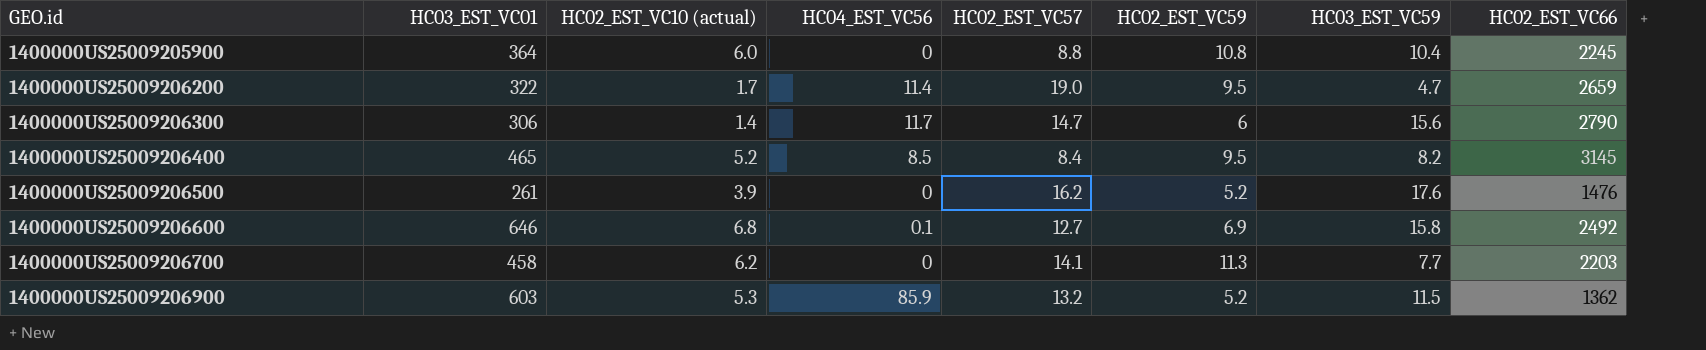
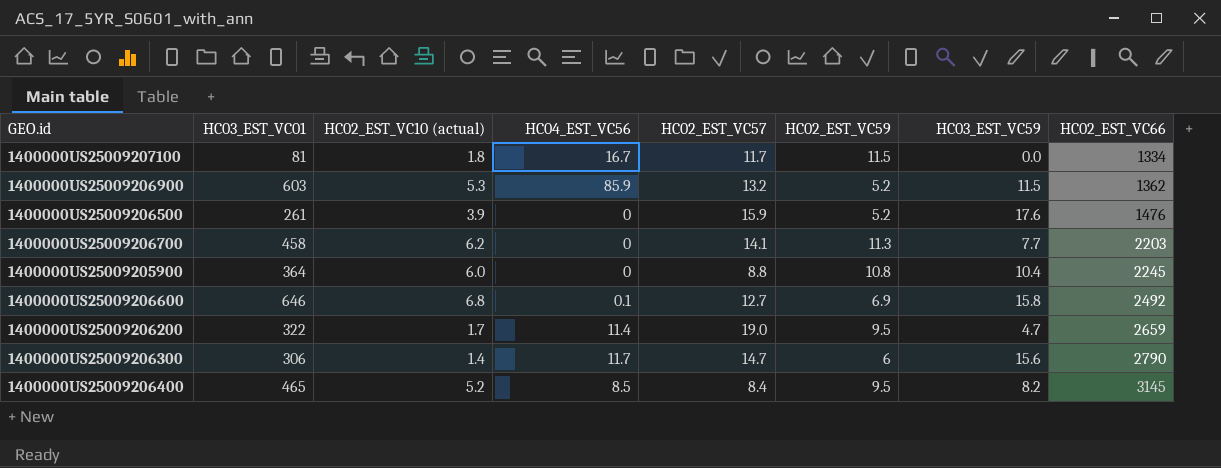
row order: GEO.id ascending -> HC02_EST_VC66 ascending
row 1400000US25009207100: none -> 81 | 1.8 | 16.7 | 11.7 | 11.5 | 0.0 | 1334
1400000US25009206500 | HC02_EST_VC57: 16.2 -> 15.9

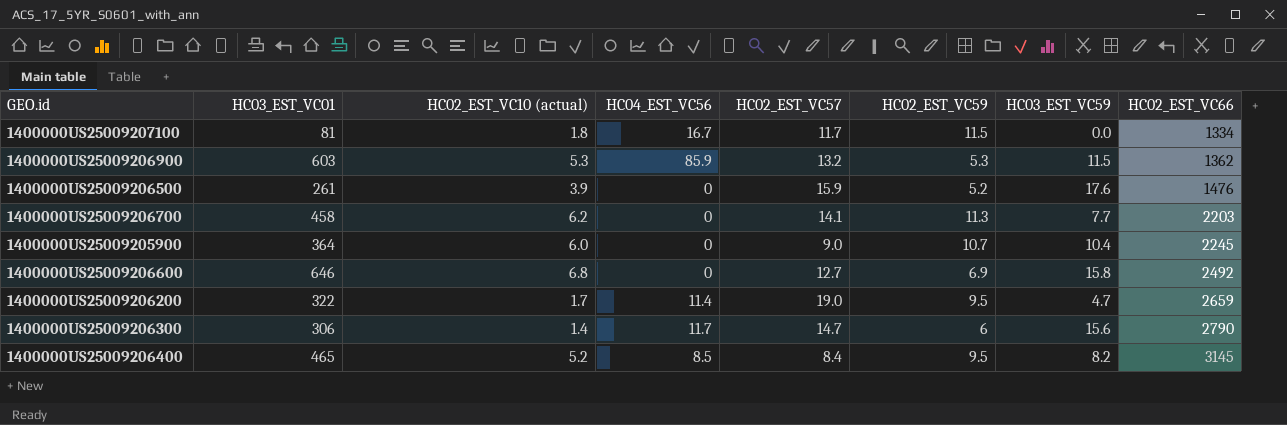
1400000US25009206900 | HC02_EST_VC59: 5.2 -> 5.3
1400000US25009205900 | HC02_EST_VC57: 8.8 -> 9.0
1400000US25009205900 | HC02_EST_VC59: 10.8 -> 10.7
1400000US25009206600 | HC04_EST_VC56: 0.1 -> 0

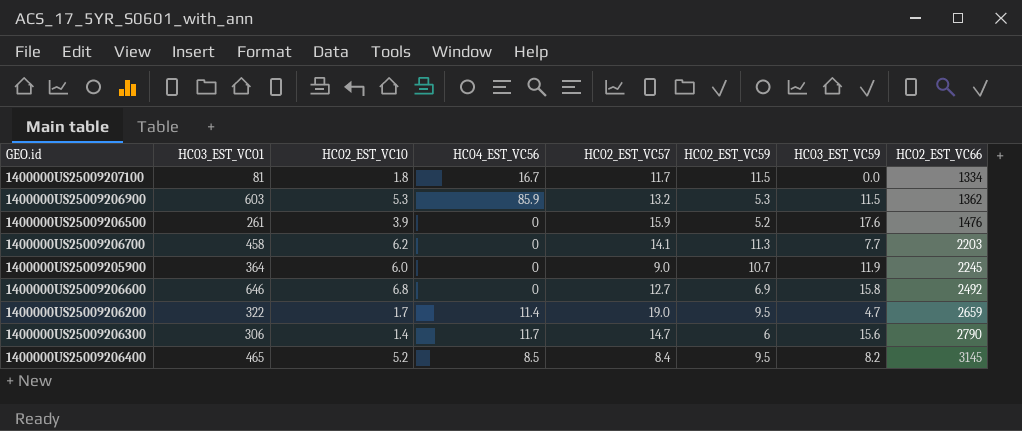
column name: HC02_EST_VC10 (actual) -> HC02_EST_VC10
1400000US25009205900 | HC03_EST_VC59: 10.4 -> 11.9

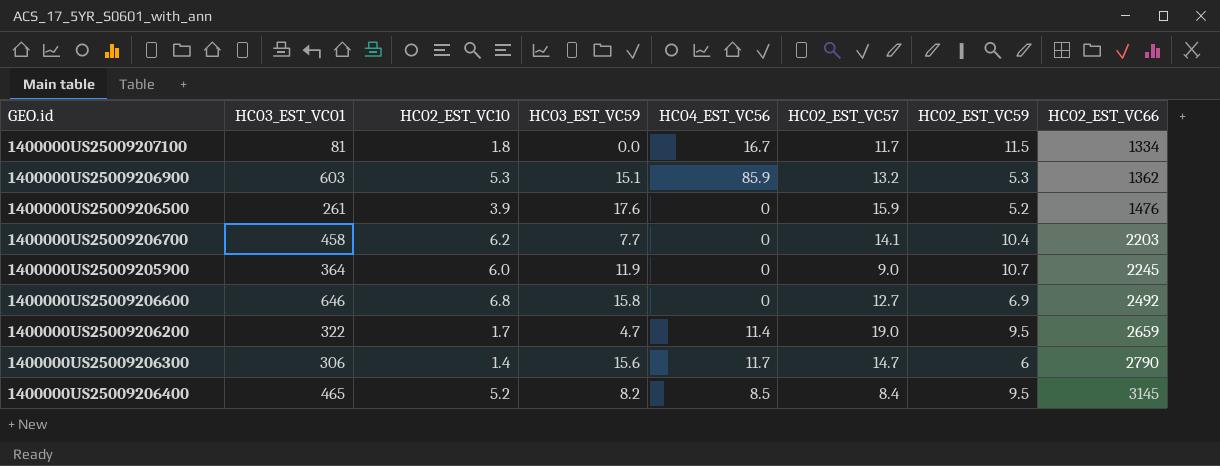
column HC03_EST_VC59 | position: 7 -> 4
1400000US25009206900 | HC03_EST_VC59: 11.5 -> 15.1
1400000US25009206700 | HC02_EST_VC59: 11.3 -> 10.4

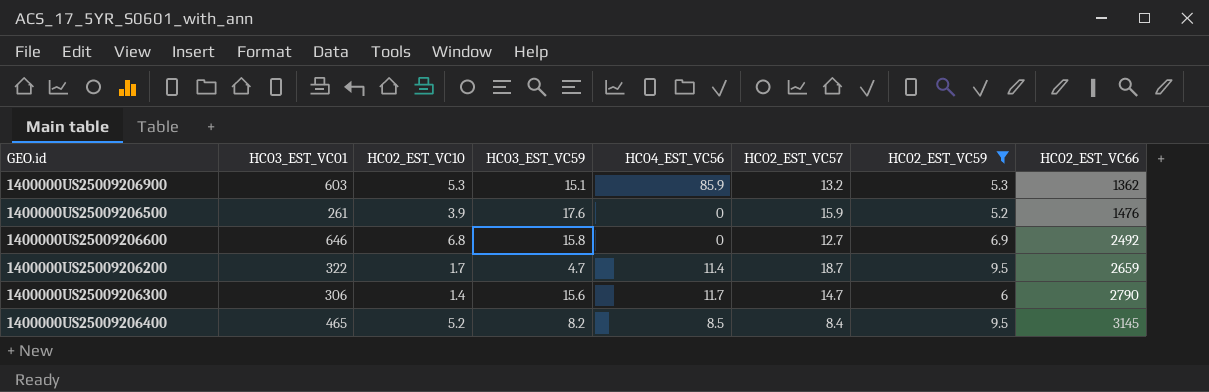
filter: none -> HC02_EST_VC59 <= 9.5
1400000US25009206200 | HC02_EST_VC57: 19.0 -> 18.7

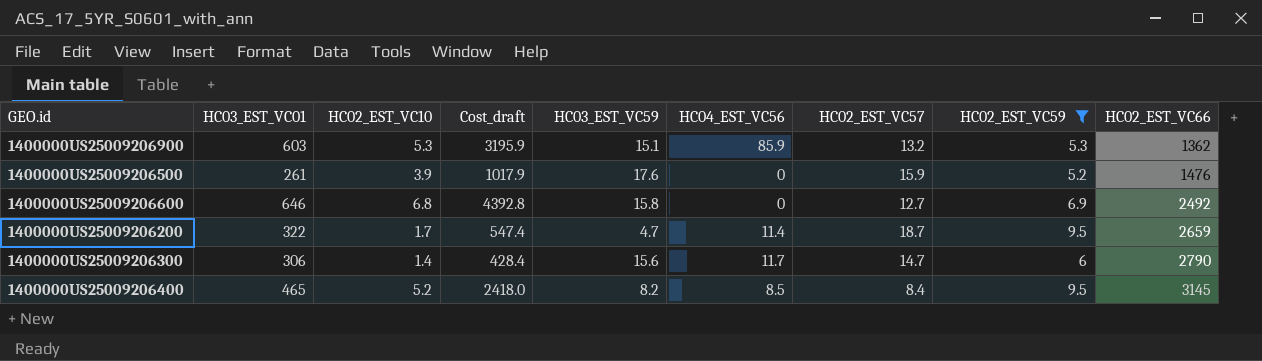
column Cost_draft | formula: none -> [HC03_EST_VC01] * [HC02_EST_VC10]

